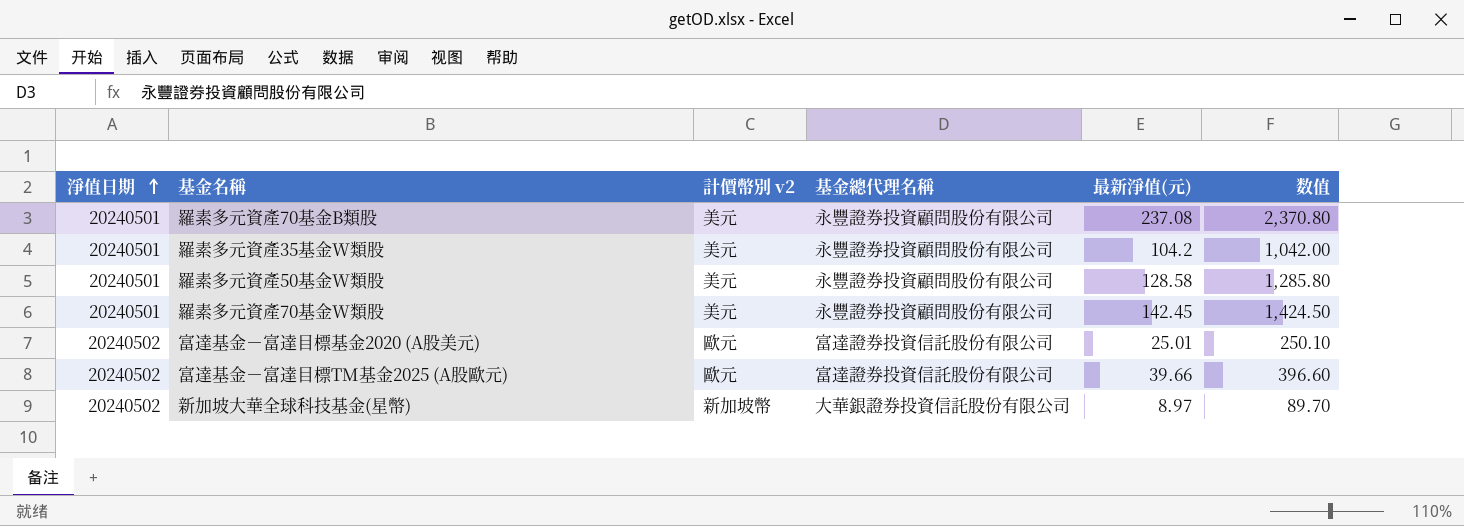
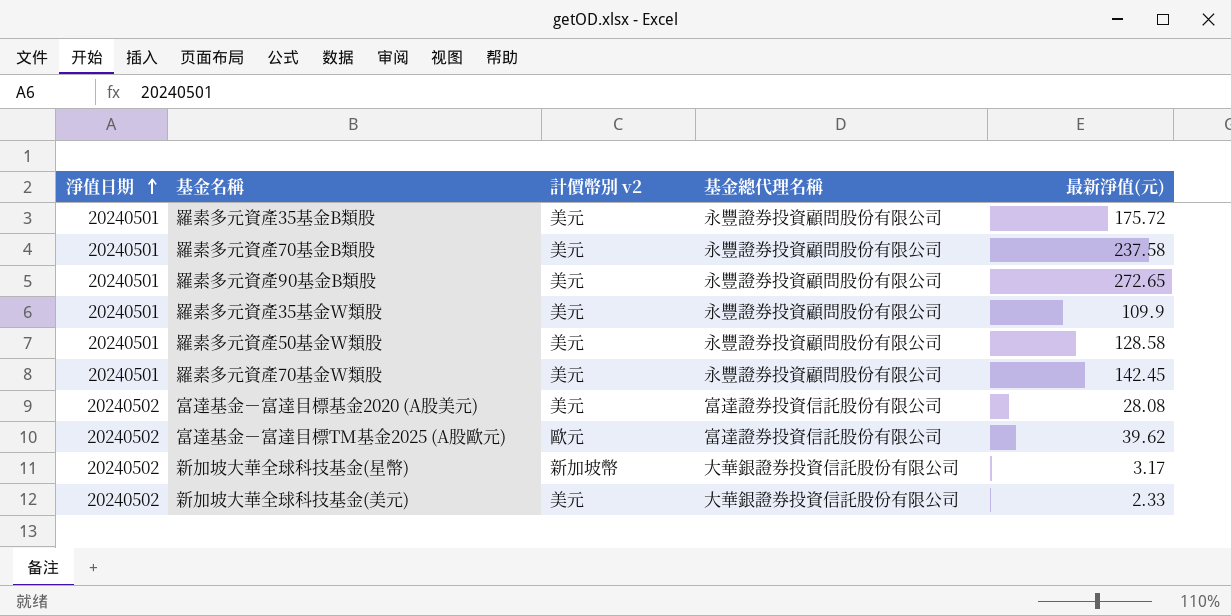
column 数值 | formula: [最新淨值(元)] * 10 -> none
row 羅素多元資產35基金B類股: none -> 20240501 | 美元 | 永豐證券投資顧問股份有限公司 | 175.72
羅素多元資產70基金B類股 | 最新淨值(元): 237.08 -> 237.58
row 羅素多元資產90基金B類股: none -> 20240501 | 美元 | 永豐證券投資顧問股份有限公司 | 272.65
羅素多元資產35基金W類股 | 最新淨值(元): 104.2 -> 109.9
富達基金－富達目標基金2020 (A股美元) | 計價幣別 v2: 歐元 -> 美元
富達基金－富達目標基金2020 (A股美元) | 最新淨值(元): 25.01 -> 28.08
富達基金－富達目標TM基金2025 (A股歐元) | 最新淨值(元): 39.66 -> 39.62
新加坡大華全球科技基金(星幣) | 最新淨值(元): 8.97 -> 3.17
row 新加坡大華全球科技基金(美元): none -> 20240502 | 美元 | 大華銀證券投資信託股份有限公司 | 2.33

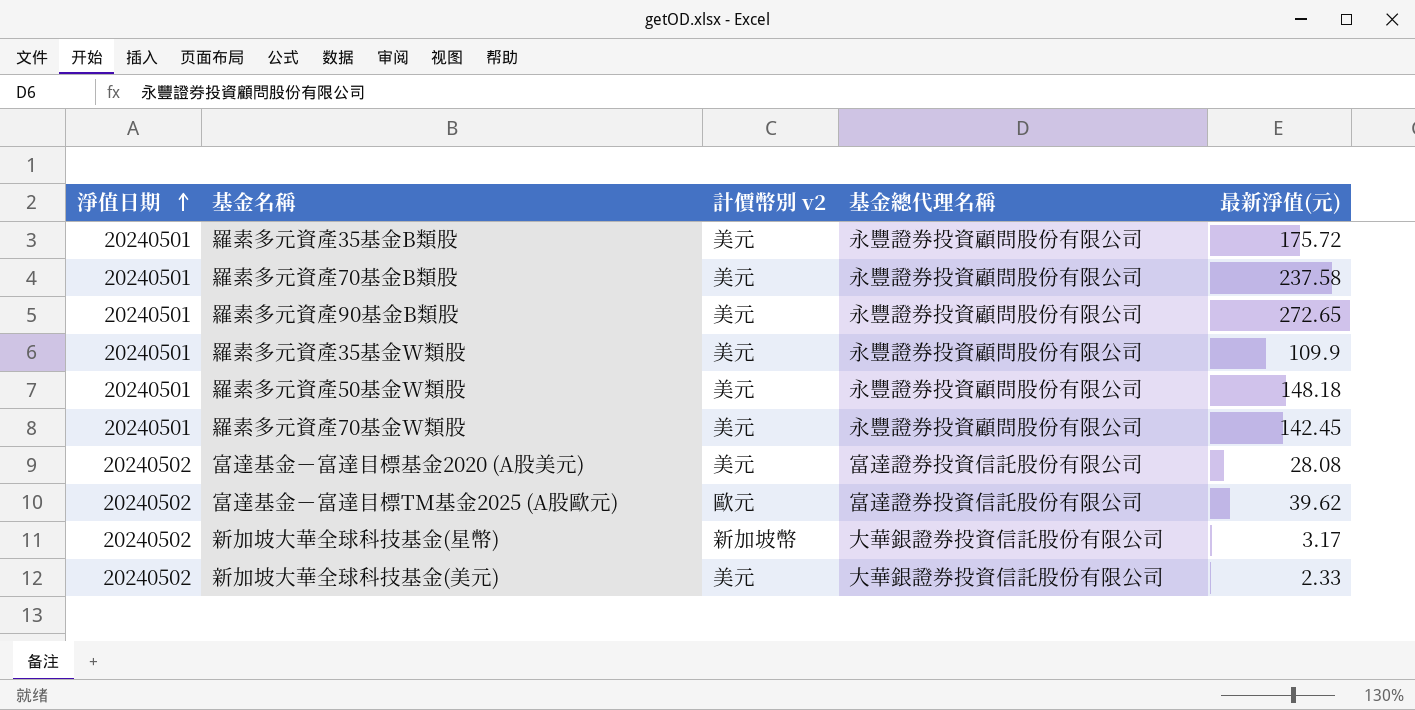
羅素多元資產50基金W類股 | 最新淨值(元): 128.58 -> 148.18

